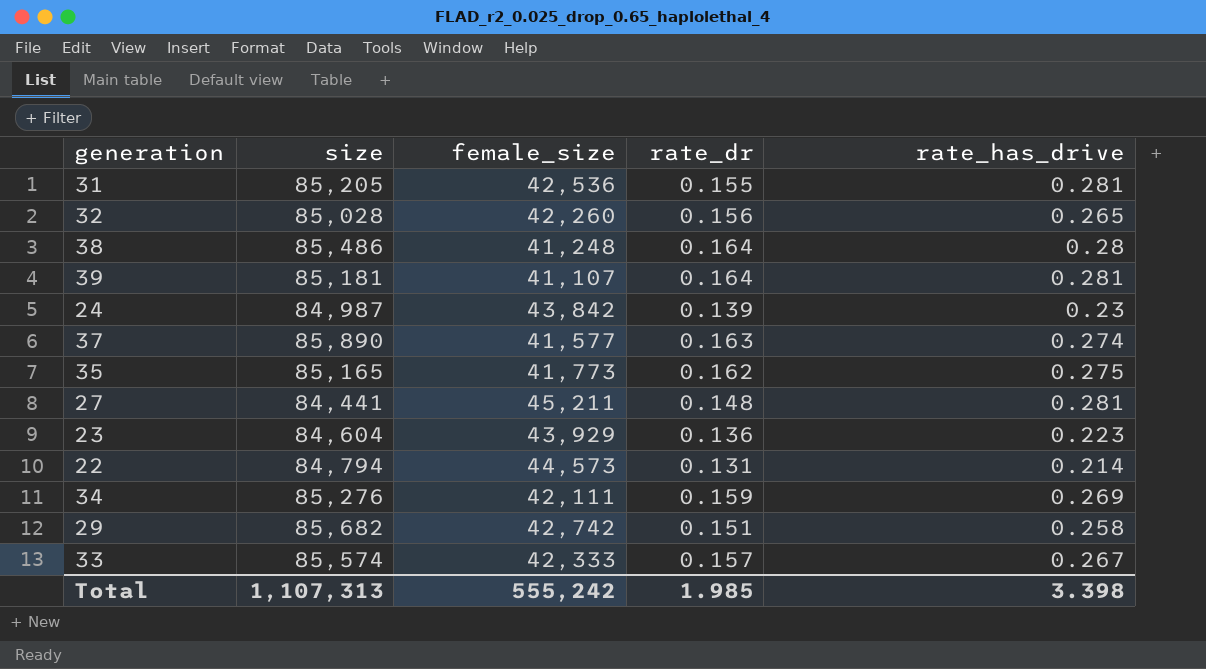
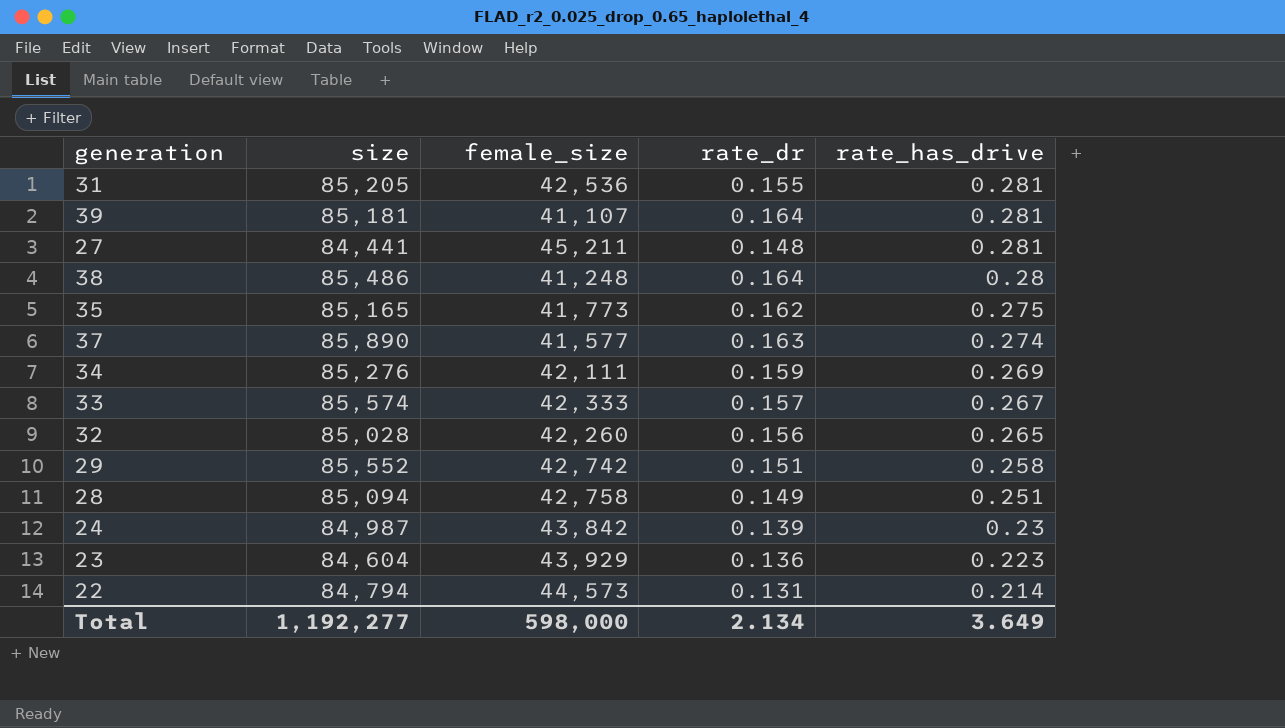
row order: none -> rate_has_drive descending
29 | size: 85,682 -> 85,552
row 28: none -> 85,094 | 42,758 | 0.149 | 0.251
Total | size: 1,107,313 -> 1,192,277
Total | female_size: 555,242 -> 598,000
Total | rate_dr: 1.985 -> 2.134
Total | rate_has_drive: 3.398 -> 3.649

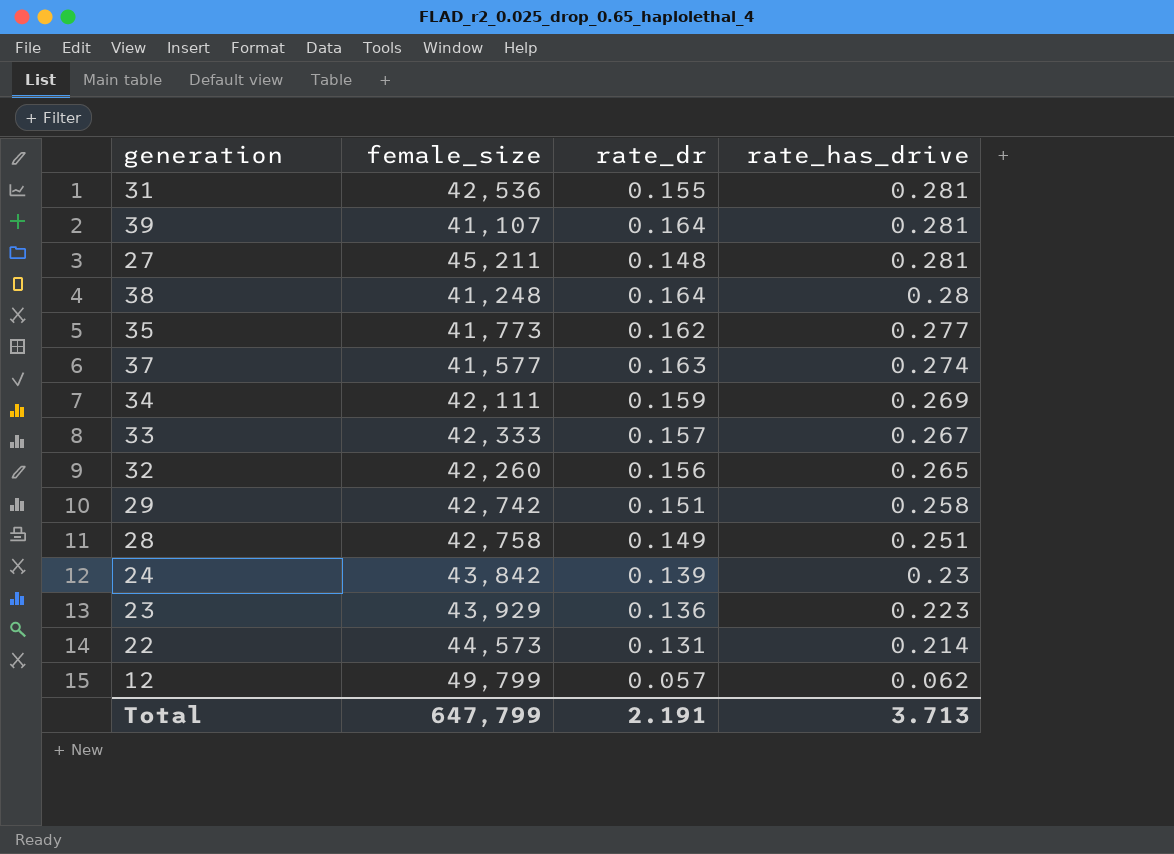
column size | position: 2 -> none
35 | rate_has_drive: 0.275 -> 0.277
row 12: none -> 49,799 | 0.057 | 0.062
Total | female_size: 598,000 -> 647,799
Total | rate_dr: 2.134 -> 2.191
Total | rate_has_drive: 3.649 -> 3.713

